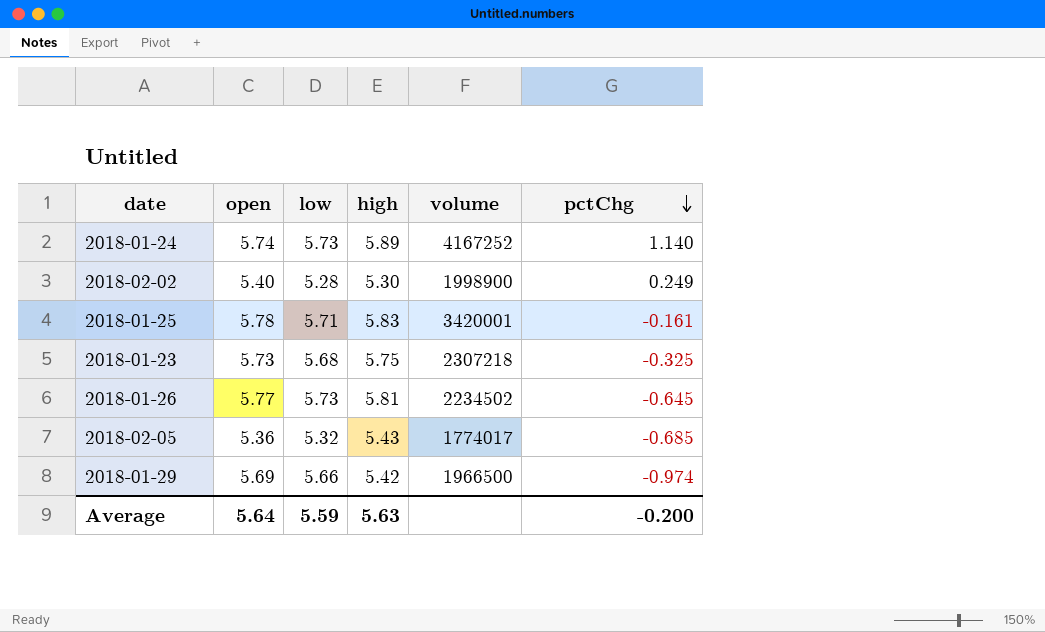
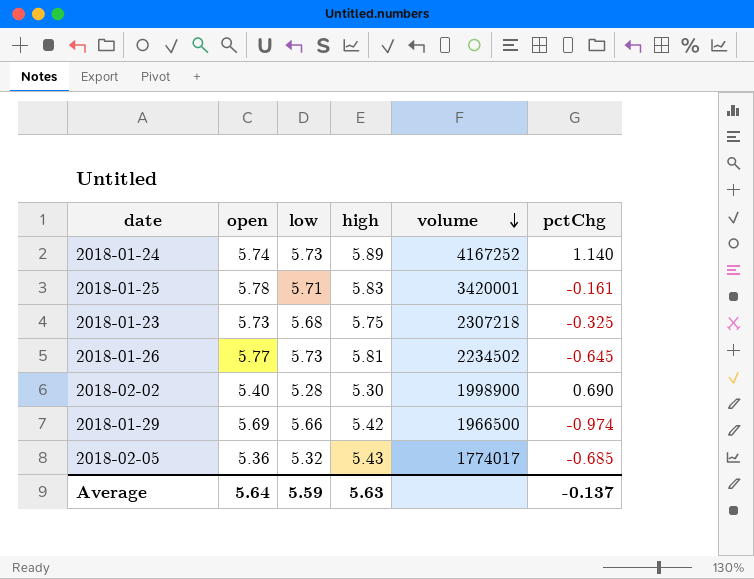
row order: pctChg descending -> volume descending
2018-02-02 | pctChg: 0.249 -> 0.690
Average | pctChg: -0.200 -> -0.137

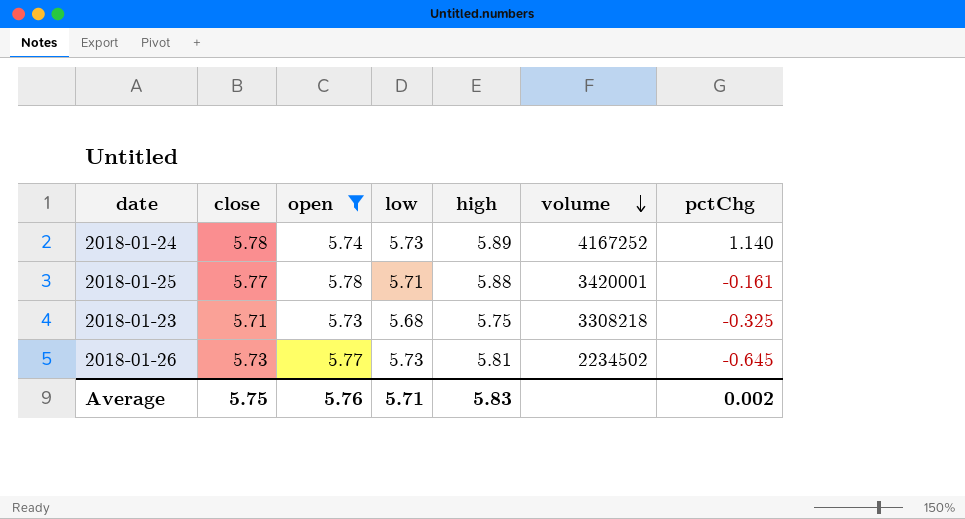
filter: none -> open >= 5.73
column close | position: none -> 2
2018-01-25 | high: 5.83 -> 5.88
2018-01-23 | volume: 2307218 -> 3308218
Average | open: 5.64 -> 5.76
Average | low: 5.59 -> 5.71
Average | high: 5.63 -> 5.83
Average | pctChg: -0.137 -> 0.002

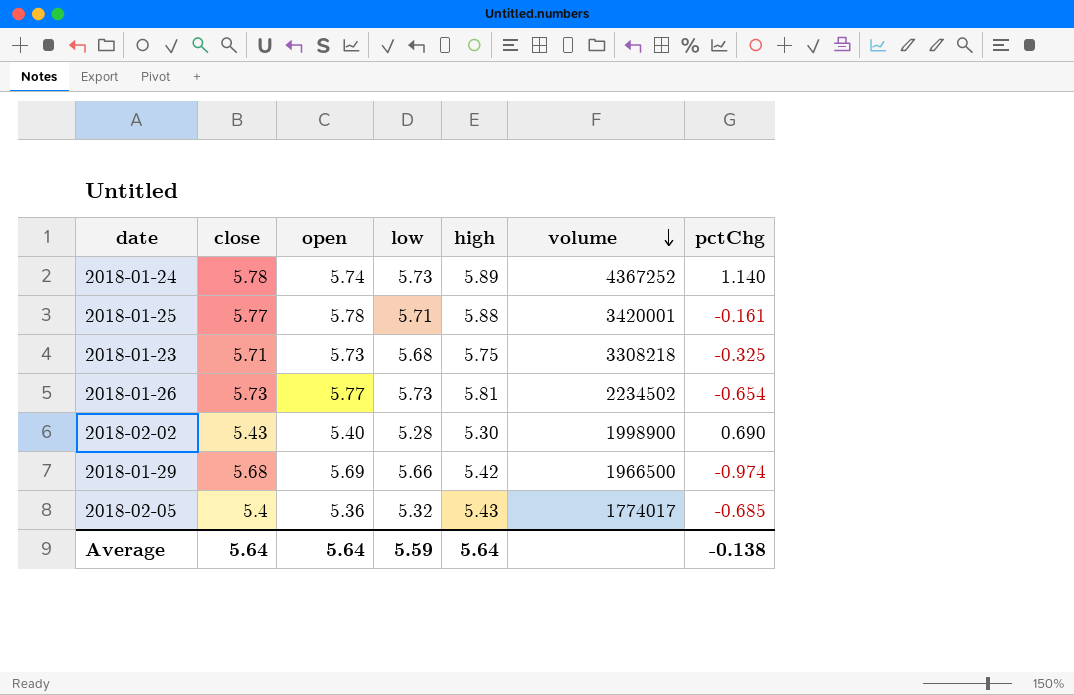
filter: open >= 5.73 -> none
2018-01-24 | volume: 4167252 -> 4367252
2018-01-26 | pctChg: -0.645 -> -0.654
Average | close: 5.75 -> 5.64
Average | open: 5.76 -> 5.64
Average | low: 5.71 -> 5.59
Average | high: 5.83 -> 5.64
Average | pctChg: 0.002 -> -0.138

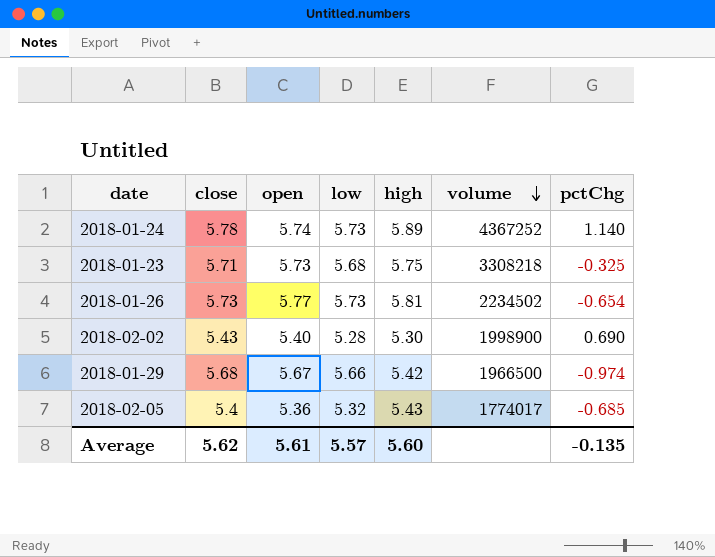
row 2018-01-25: 5.77 | 5.78 | 5.71 | 5.88 | 3420001 | -0.161 -> none
2018-01-29 | open: 5.69 -> 5.67
Average | close: 5.64 -> 5.62
Average | open: 5.64 -> 5.61
Average | low: 5.59 -> 5.57
Average | high: 5.64 -> 5.60
Average | pctChg: -0.138 -> -0.135

